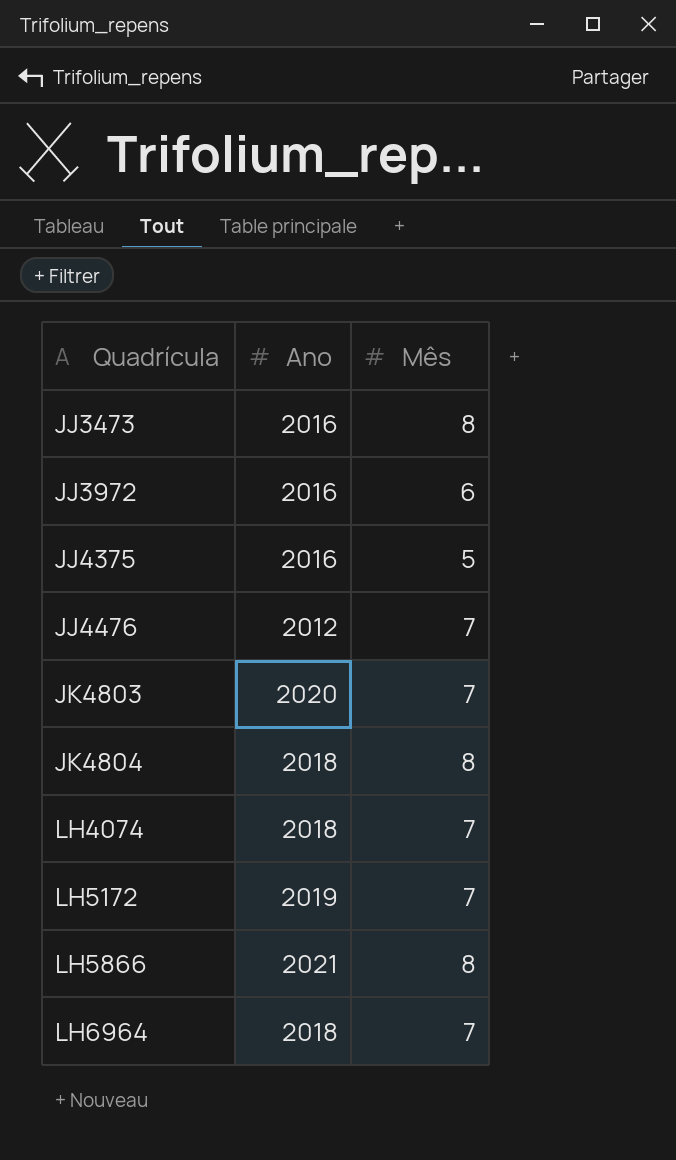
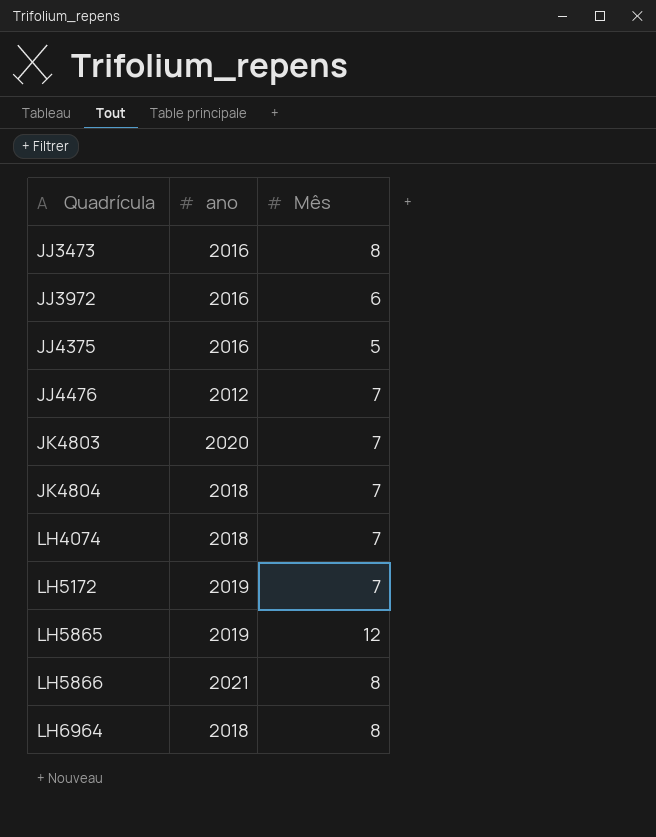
column name: Ano -> ano
JK4804 | Mês: 8 -> 7
row LH5865: none -> 2019 | 12
LH6964 | Mês: 7 -> 8

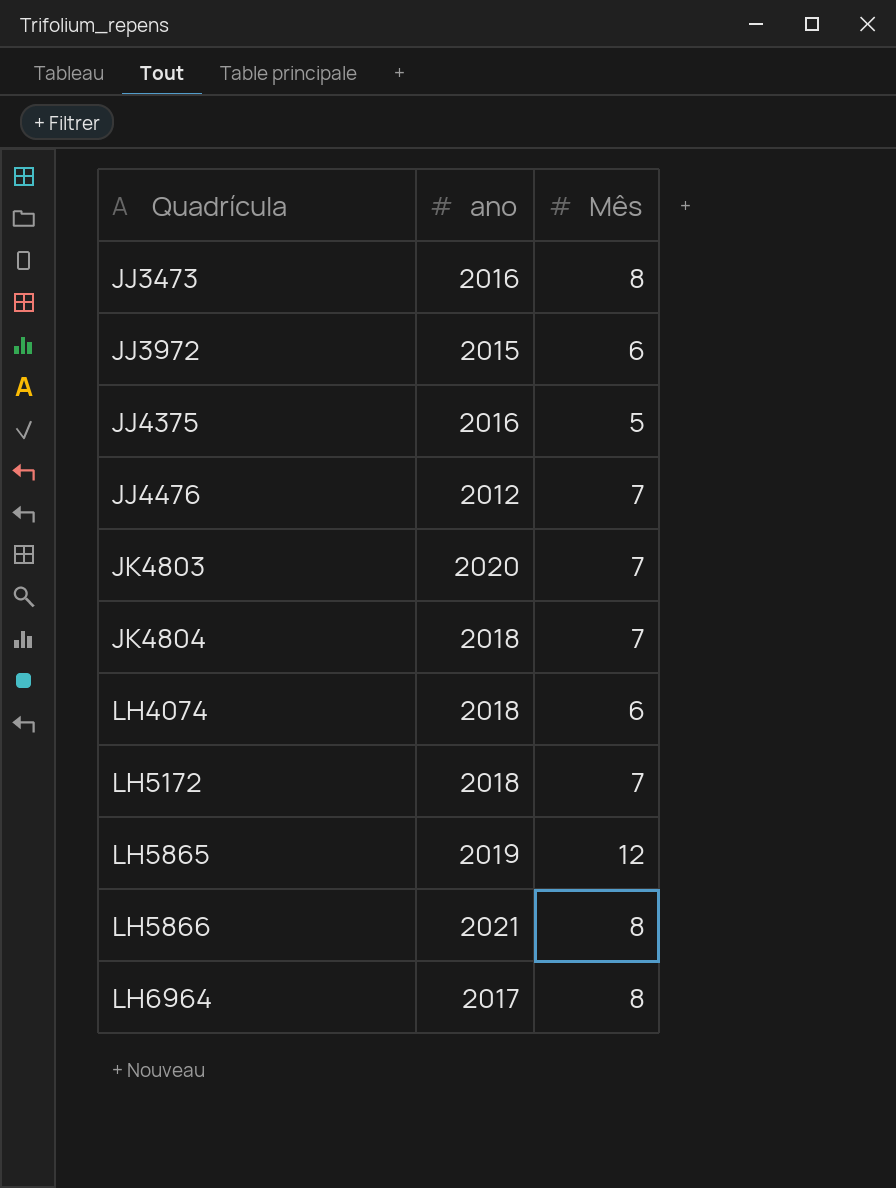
JJ3972 | ano: 2016 -> 2015
LH4074 | Mês: 7 -> 6
LH5172 | ano: 2019 -> 2018
LH6964 | ano: 2018 -> 2017

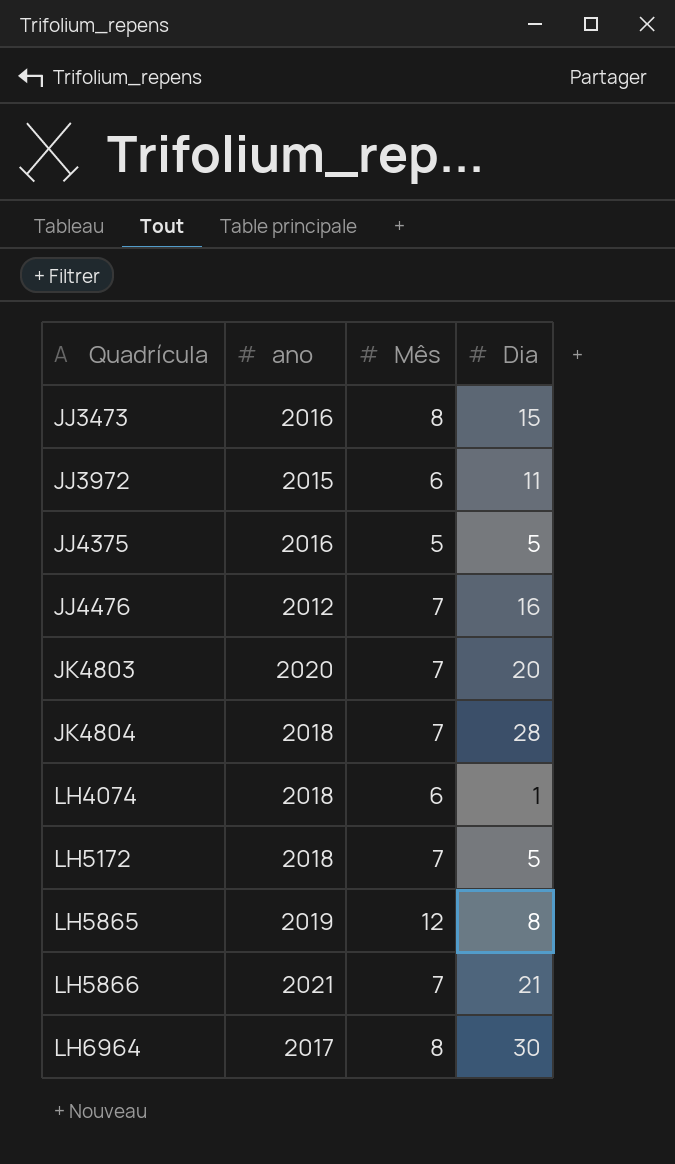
column Dia | position: none -> 4
LH5866 | Mês: 8 -> 7

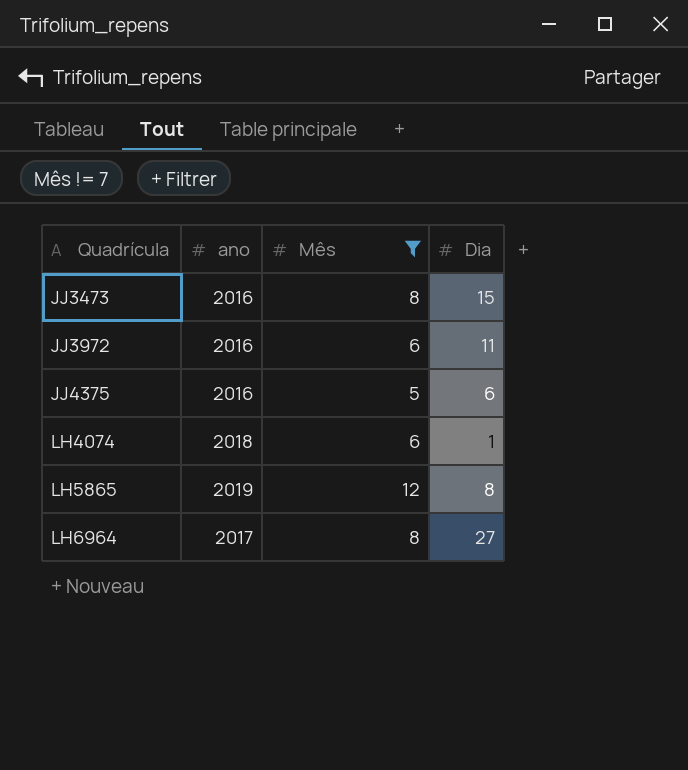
filter: none -> Mês != 7
JJ3972 | ano: 2015 -> 2016
JJ4375 | Dia: 5 -> 6
LH6964 | Dia: 30 -> 27

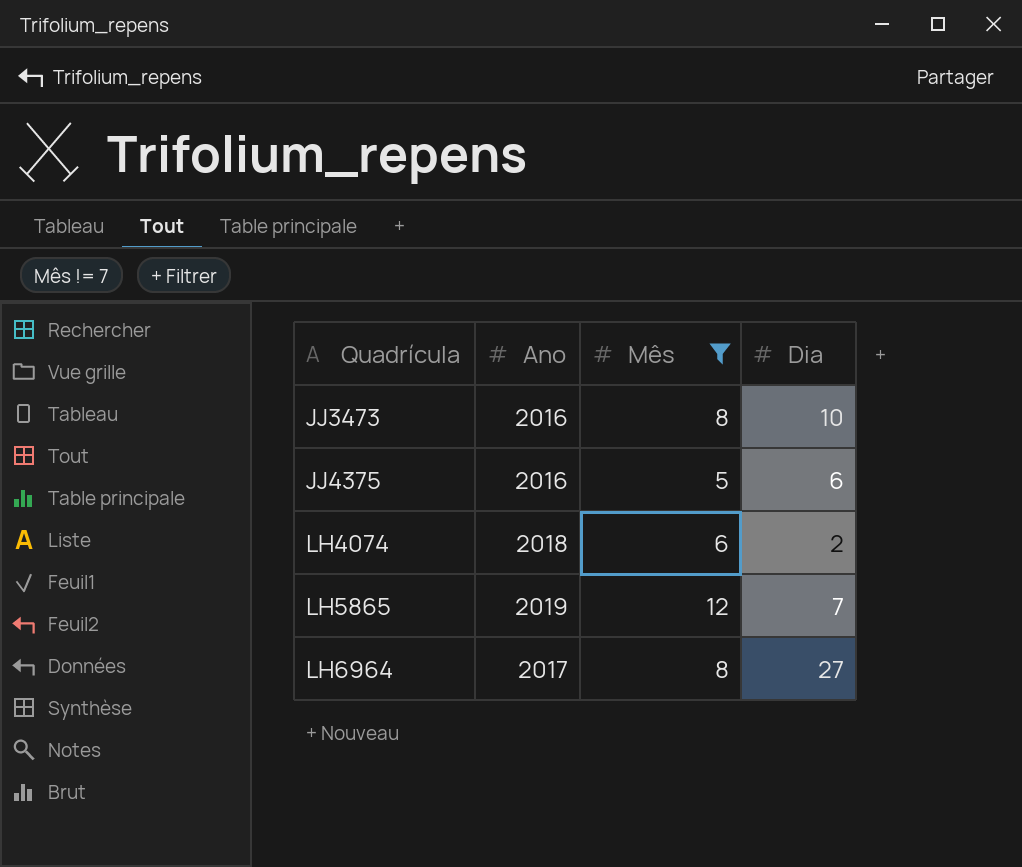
column name: ano -> Ano
row JJ3972: 2016 | 6 | 11 -> none
JJ3473 | Dia: 15 -> 10
LH4074 | Dia: 1 -> 2
LH5865 | Dia: 8 -> 7

